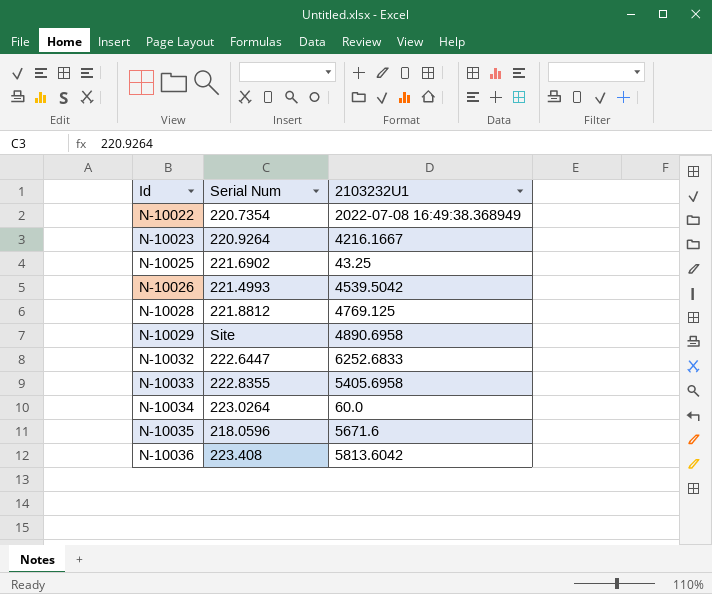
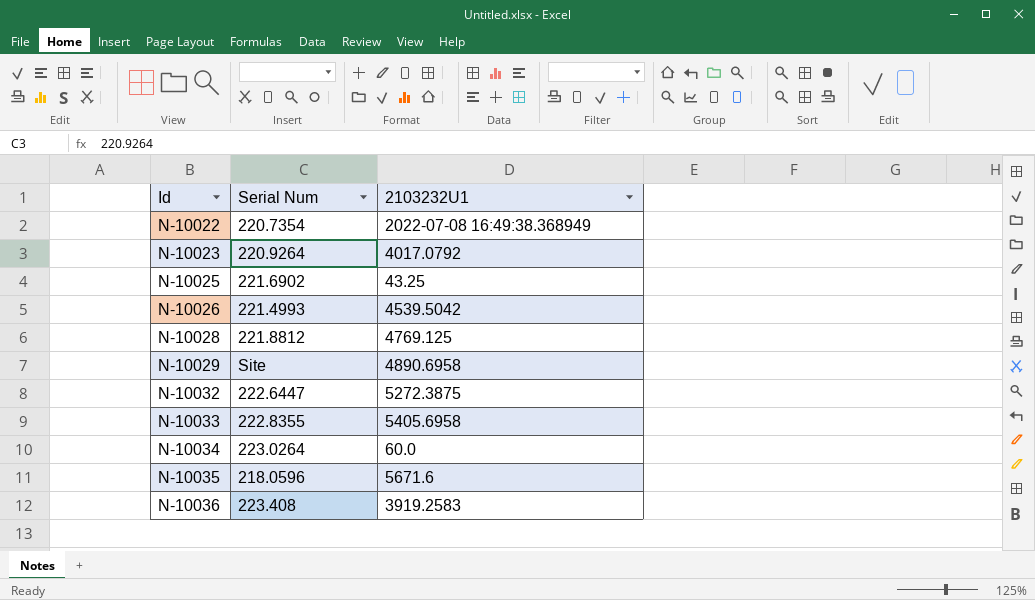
N-10023 | 2103232U1: 4216.1667 -> 4017.0792
N-10032 | 2103232U1: 6252.6833 -> 5272.3875
N-10036 | 2103232U1: 5813.6042 -> 3919.2583

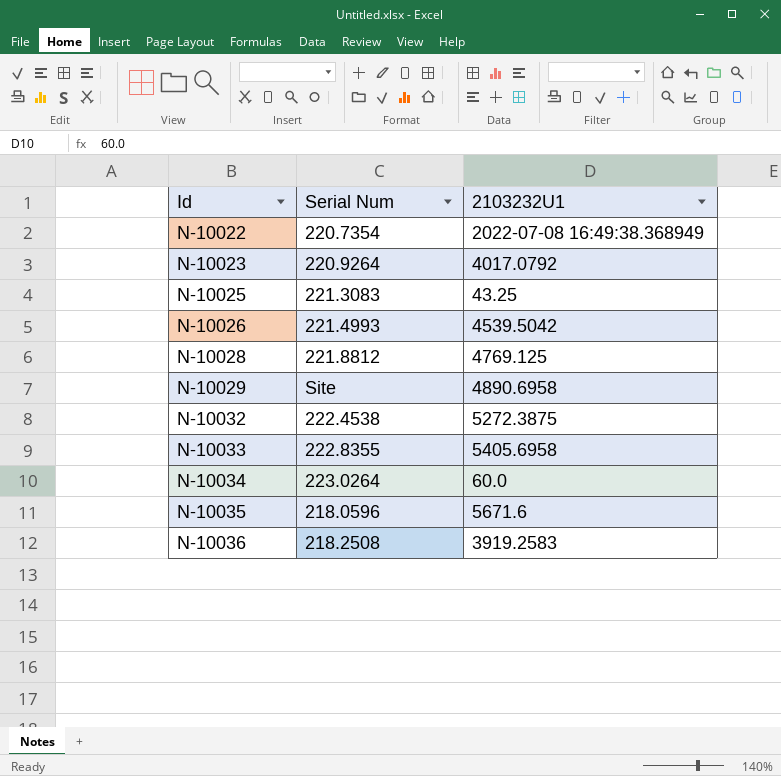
N-10025 | Serial Num: 221.6902 -> 221.3083
N-10032 | Serial Num: 222.6447 -> 222.4538
N-10036 | Serial Num: 223.408 -> 218.2508

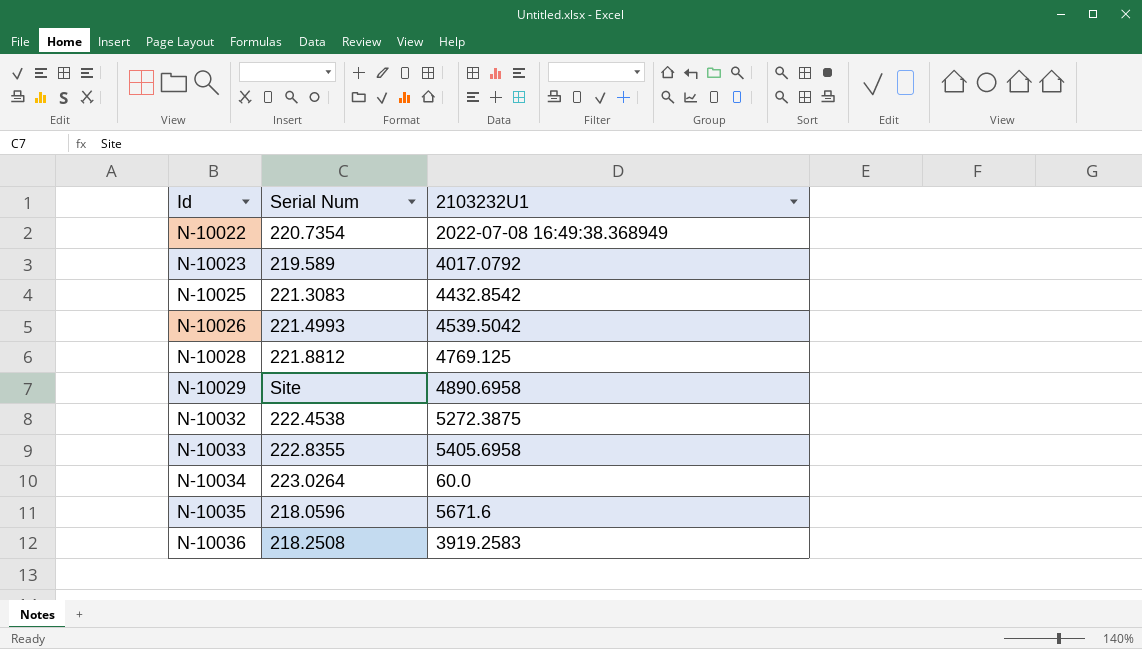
N-10023 | Serial Num: 220.9264 -> 219.589
N-10025 | 2103232U1: 43.25 -> 4432.8542

